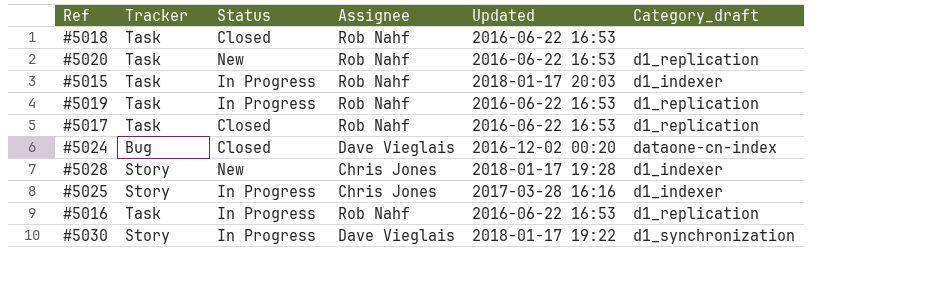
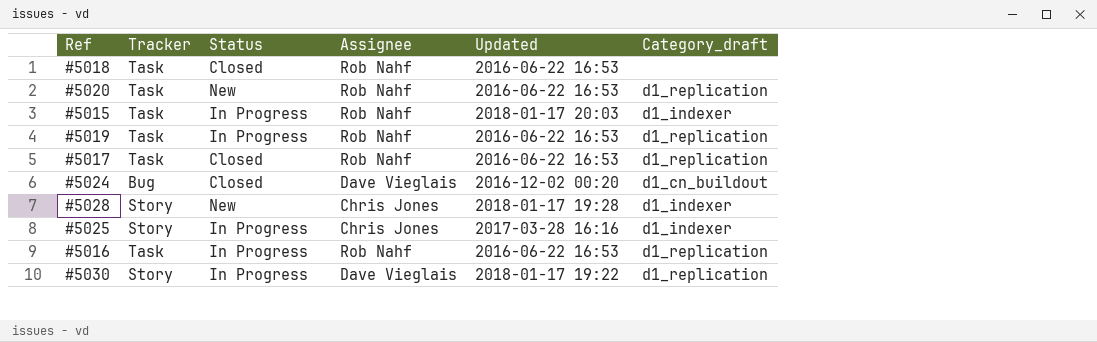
#5024 | Category_draft: dataone-cn-index -> d1_cn_buildout
#5030 | Category_draft: d1_synchronization -> d1_replication

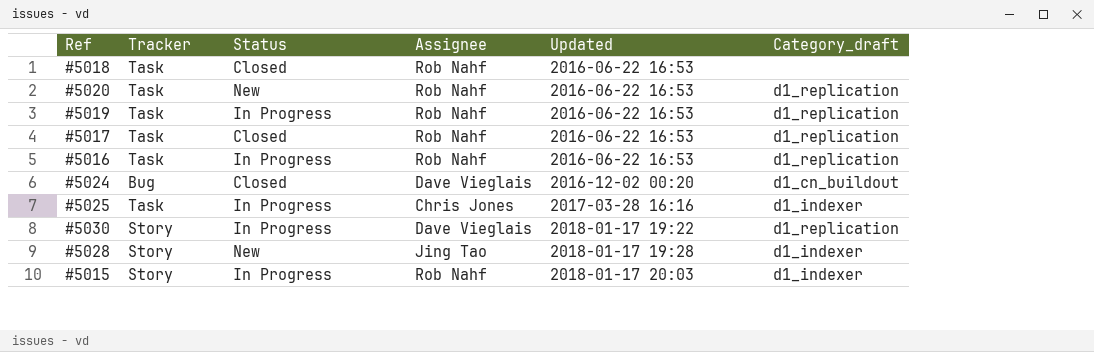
row order: none -> Updated ascending
#5025 | Tracker: Story -> Task
#5028 | Assignee: Chris Jones -> Jing Tao
#5015 | Tracker: Task -> Story

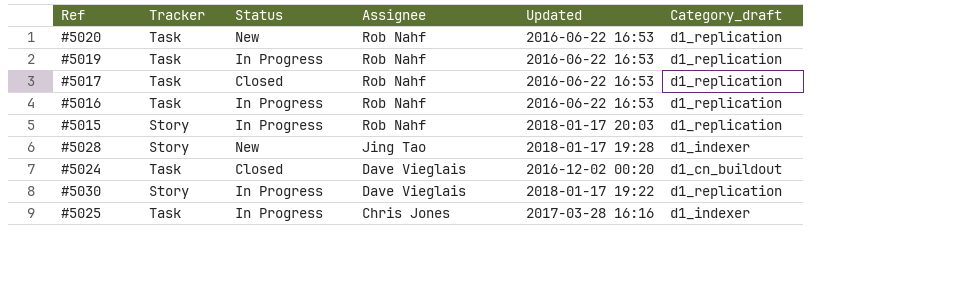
row order: Updated ascending -> Assignee descending
row #5018: Task | Closed | Rob Nahf | 2016-06-22 16:53 | none -> none
#5015 | Category_draft: d1_indexer -> d1_replication
#5024 | Tracker: Bug -> Task

